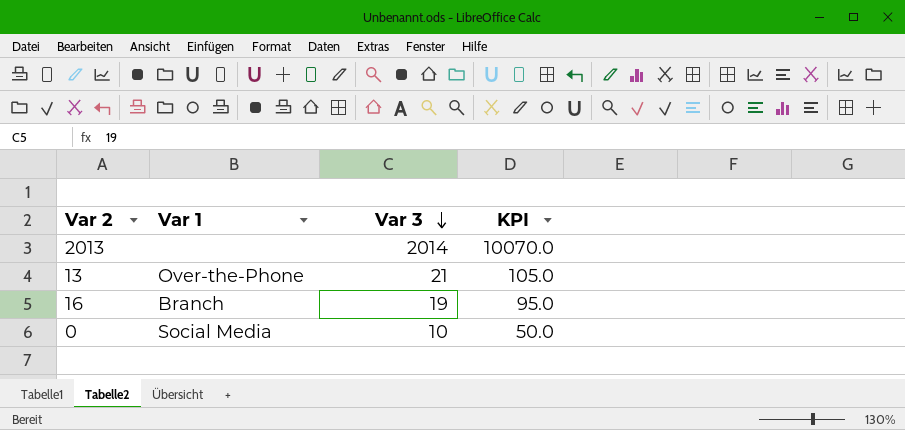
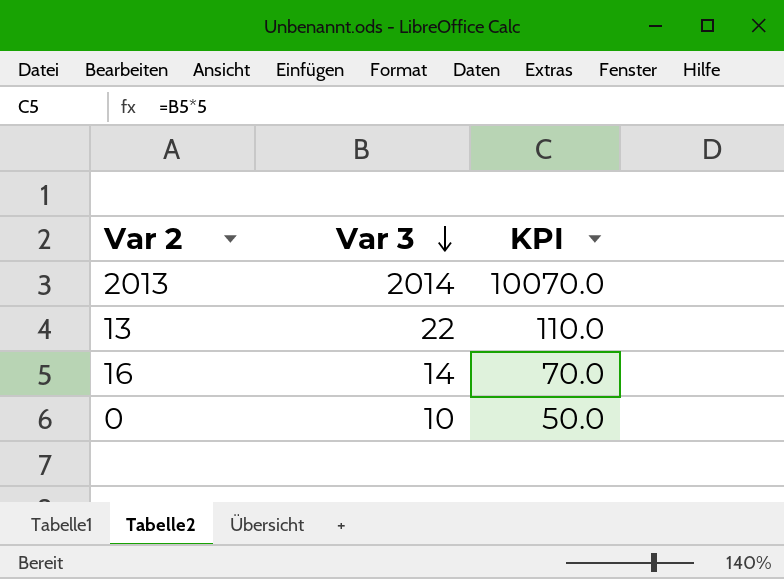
column Var 1 | position: 2 -> none
13 | Var 3: 21 -> 22
13 | KPI: 105.0 -> 110.0
16 | Var 3: 19 -> 14
16 | KPI: 95.0 -> 70.0

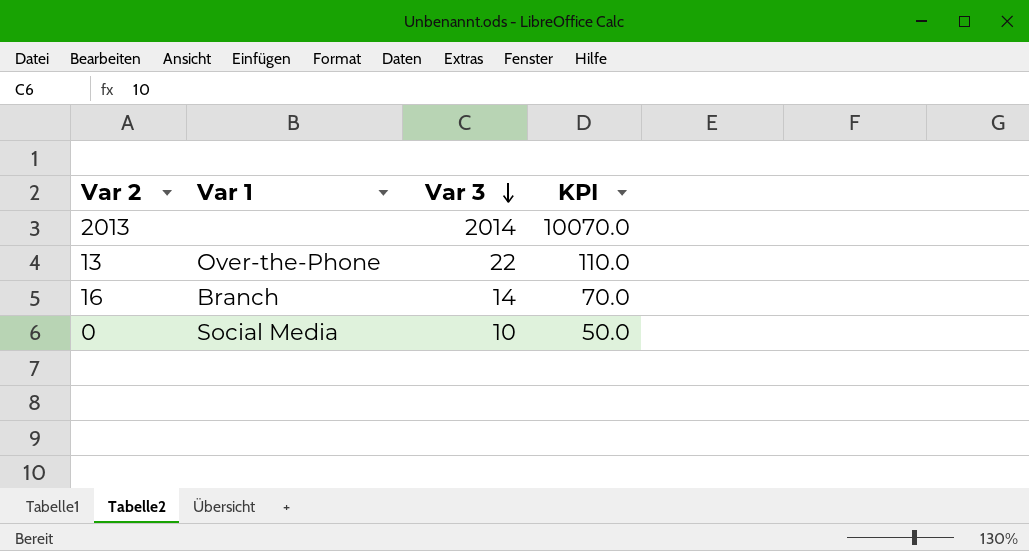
column Var 1 | position: none -> 2

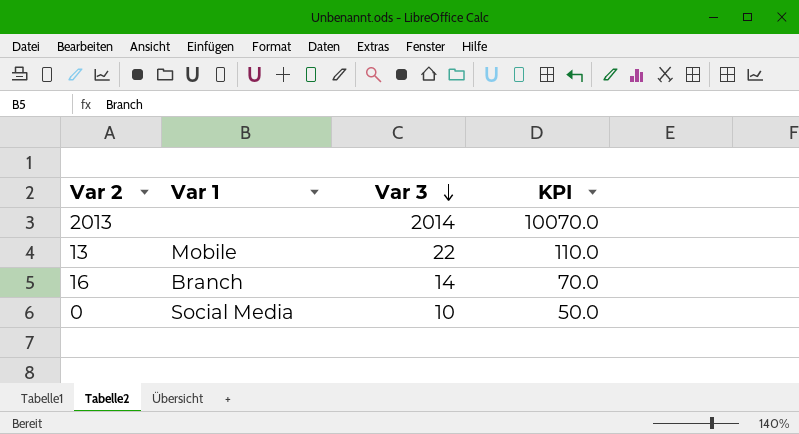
13 | Var 1: Over-the-Phone -> Mobile

